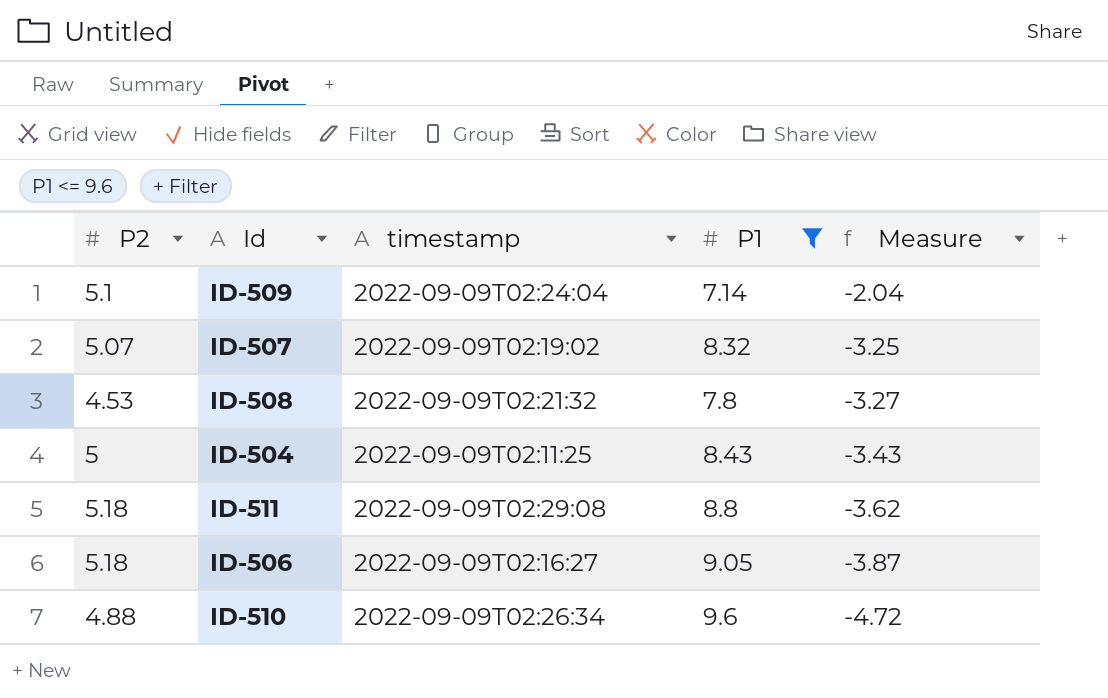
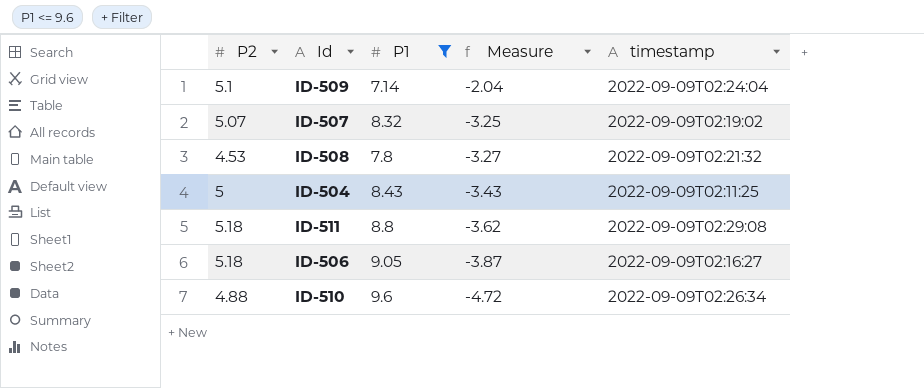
column timestamp | position: 3 -> 5

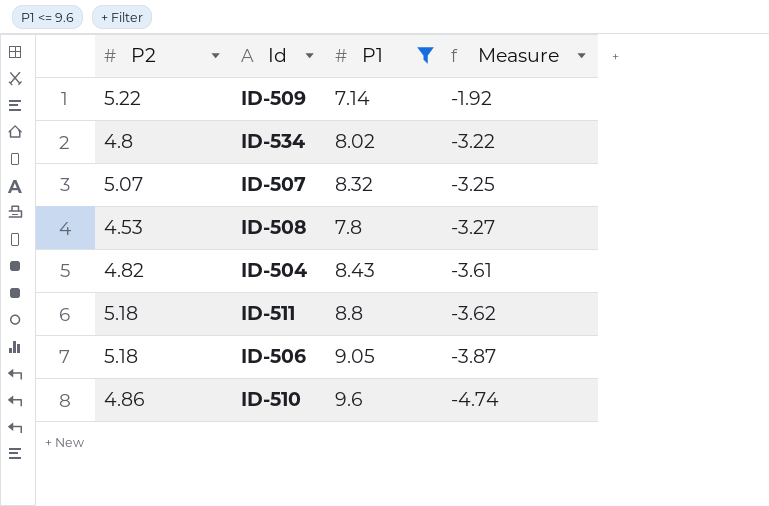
column timestamp | position: 5 -> none
ID-509 | P2: 5.1 -> 5.22
ID-509 | Measure: -2.04 -> -1.92
row ID-534: none -> 4.8 | 8.02 | -3.22
ID-504 | P2: 5 -> 4.82
ID-504 | Measure: -3.43 -> -3.61
ID-510 | P2: 4.88 -> 4.86
ID-510 | Measure: -4.72 -> -4.74

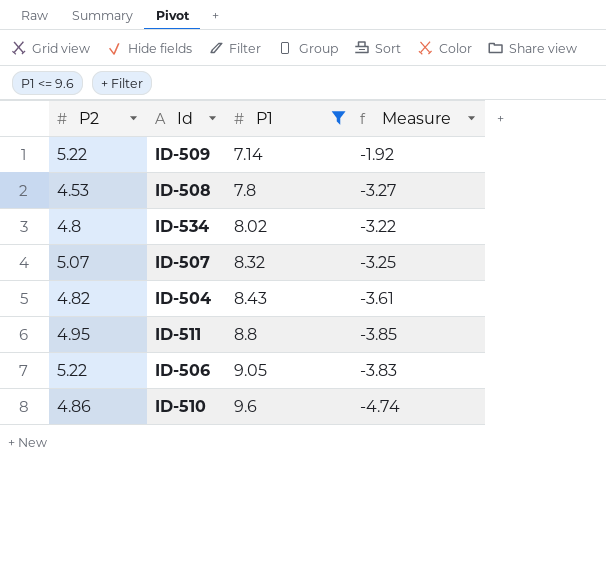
row order: Measure descending -> P1 ascending
ID-511 | P2: 5.18 -> 4.95
ID-511 | Measure: -3.62 -> -3.85
ID-506 | P2: 5.18 -> 5.22
ID-506 | Measure: -3.87 -> -3.83

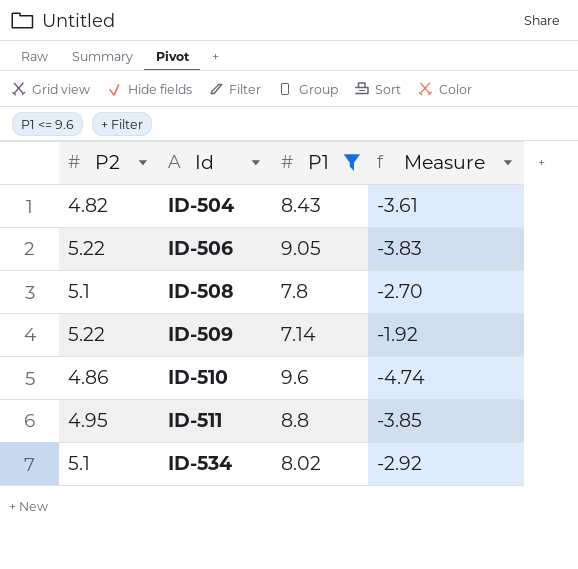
row order: P1 ascending -> Id ascending
row ID-507: 5.07 | 8.32 | -3.25 -> none
ID-508 | P2: 4.53 -> 5.1
ID-508 | Measure: -3.27 -> -2.70
ID-534 | P2: 4.8 -> 5.1
ID-534 | Measure: -3.22 -> -2.92

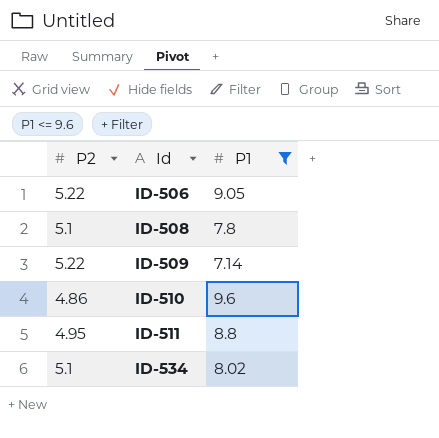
column Measure | formula: [P2] - [P1] -> none
row ID-504: 4.82 | 8.43 | -3.61 -> none

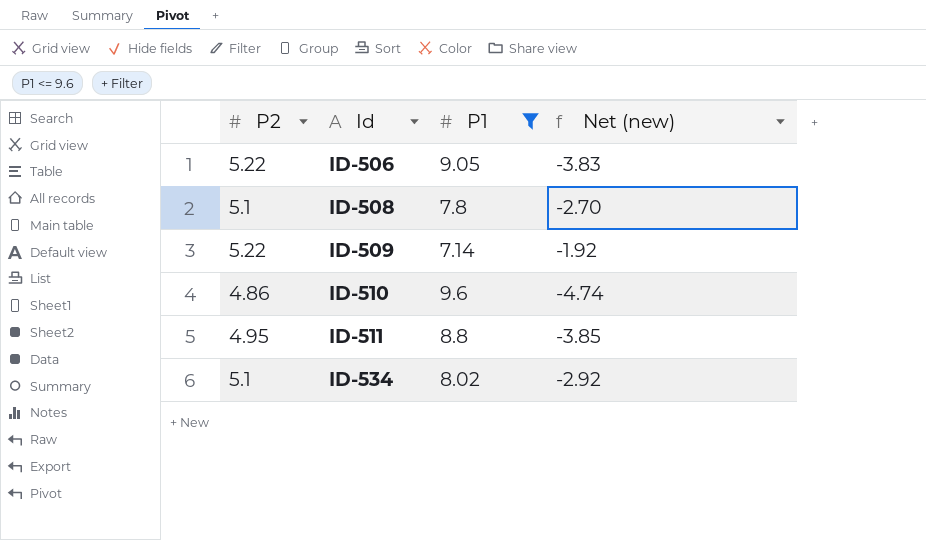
column Net (new) | formula: none -> [P2] - [P1]

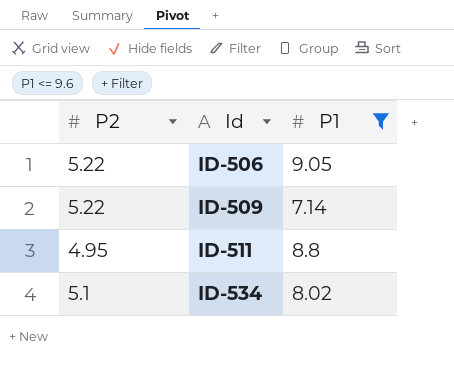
column Net (new) | formula: [P2] - [P1] -> none
row ID-508: 5.1 | 7.8 | -2.70 -> none
row ID-510: 4.86 | 9.6 | -4.74 -> none

